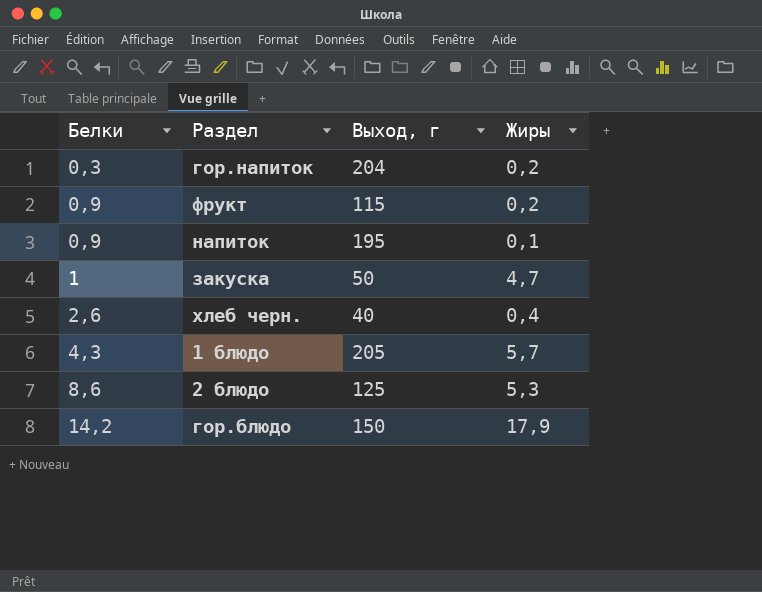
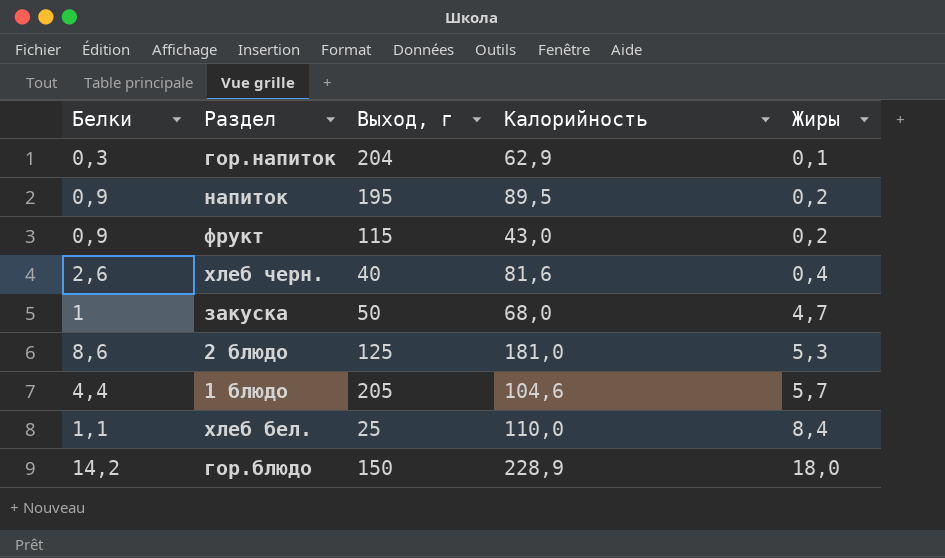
row order: Белки ascending -> Жиры ascending
column Калорийность | position: none -> 4
гор.напиток | Жиры: 0,2 -> 0,1
напиток | Жиры: 0,1 -> 0,2
1 блюдо | Белки: 4,3 -> 4,4
row хлеб бел.: none -> 1,1 | 25 | 110,0 | 8,4
гор.блюдо | Жиры: 17,9 -> 18,0

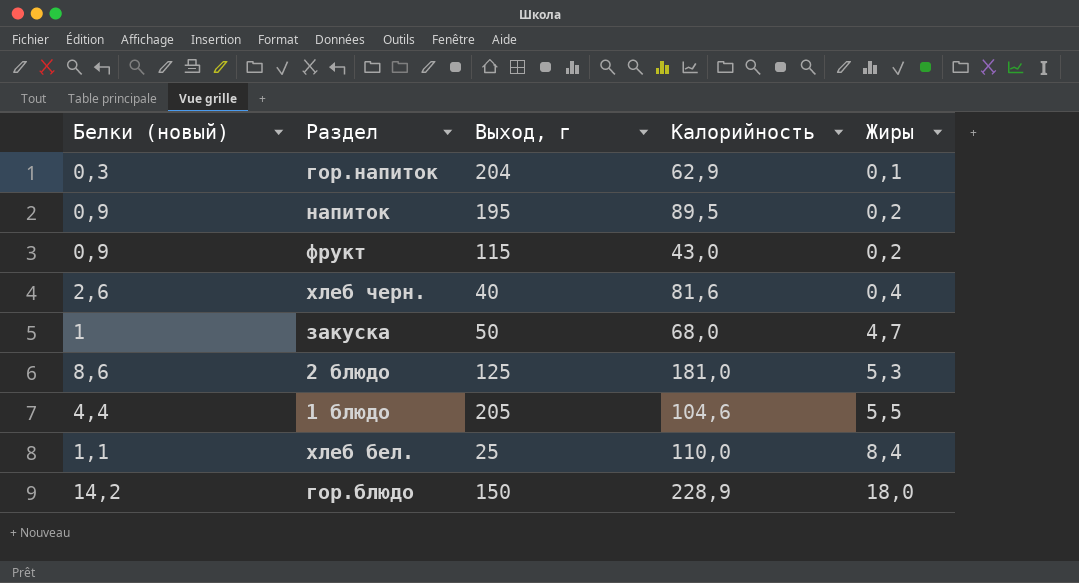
column name: Белки -> Белки (новый)
1 блюдо | Жиры: 5,7 -> 5,5

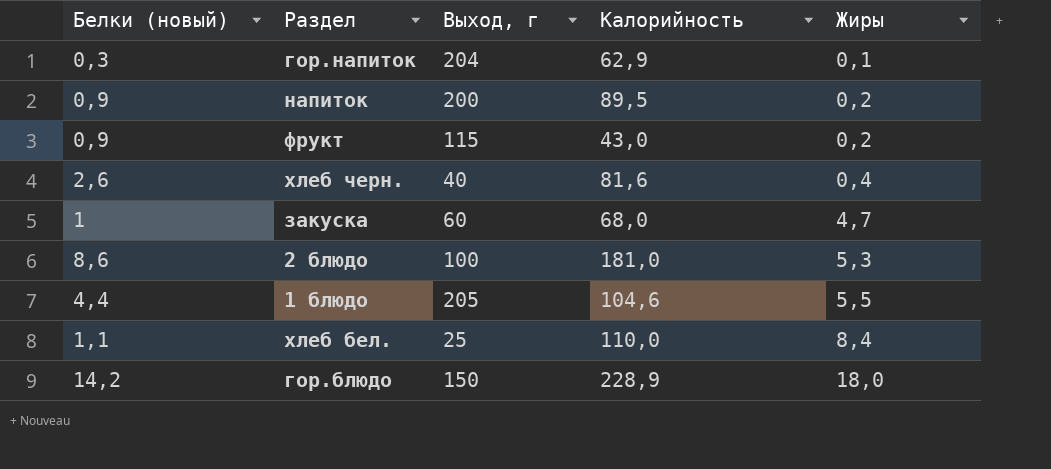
напиток | Выход, г: 195 -> 200
закуска | Выход, г: 50 -> 60
2 блюдо | Выход, г: 125 -> 100

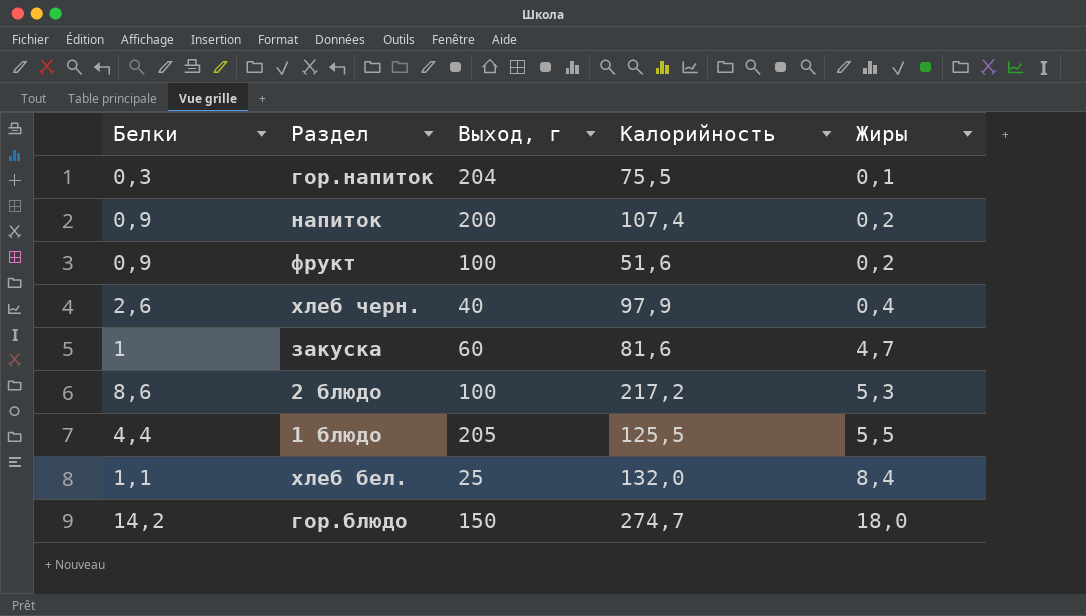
column name: Белки (новый) -> Белки
гор.напиток | Калорийность: 62,9 -> 75,5
напиток | Калорийность: 89,5 -> 107,4
фрукт | Выход, г: 115 -> 100
фрукт | Калорийность: 43,0 -> 51,6
хлеб черн. | Калорийность: 81,6 -> 97,9
закуска | Калорийность: 68,0 -> 81,6
2 блюдо | Калорийность: 181,0 -> 217,2
1 блюдо | Калорийность: 104,6 -> 125,5
хлеб бел. | Калорийность: 110,0 -> 132,0
гор.блюдо | Калорийность: 228,9 -> 274,7

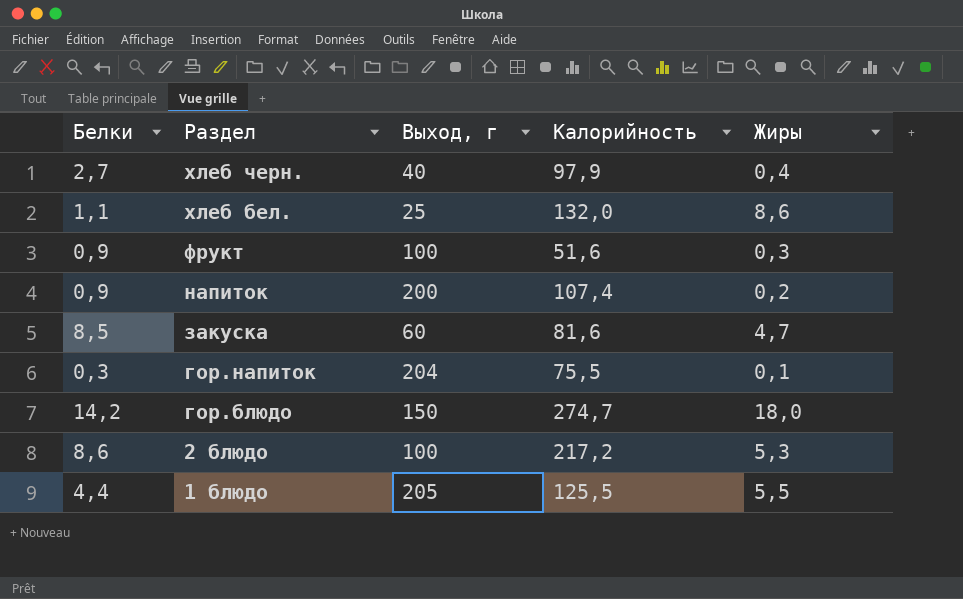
row order: Жиры ascending -> Раздел descending
хлеб черн. | Белки: 2,6 -> 2,7
хлеб бел. | Жиры: 8,4 -> 8,6
фрукт | Жиры: 0,2 -> 0,3
закуска | Белки: 1 -> 8,5

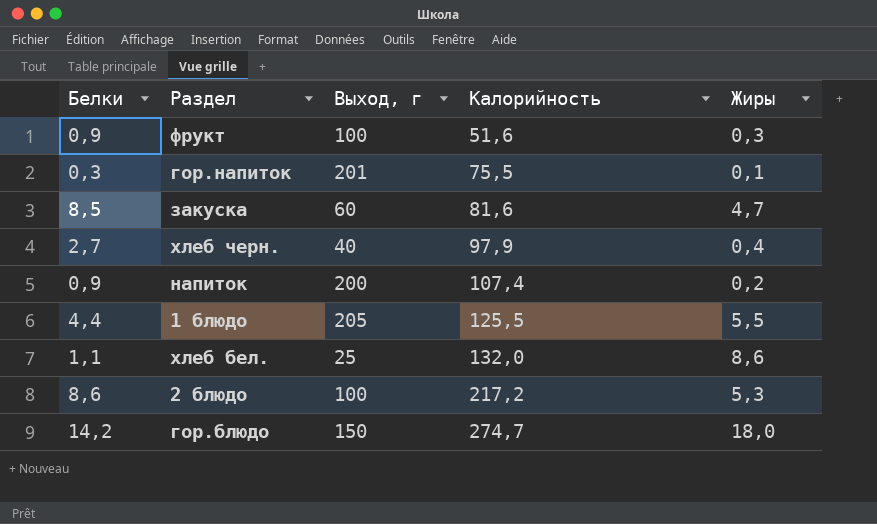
row order: Раздел descending -> Калорийность ascending
гор.напиток | Выход, г: 204 -> 201

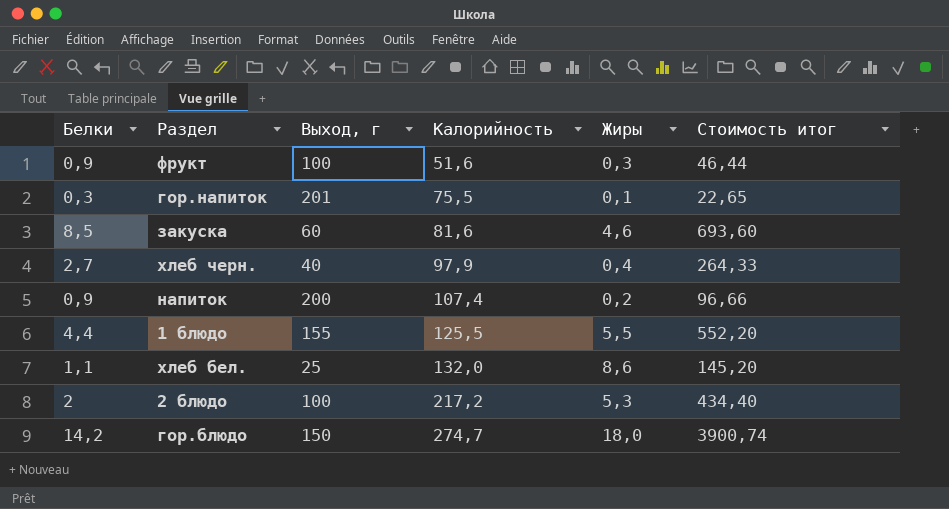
column Стоимость итог | formula: none -> [Белки] * [Калорийность]
закуска | Жиры: 4,7 -> 4,6
1 блюдо | Выход, г: 205 -> 155
2 блюдо | Белки: 8,6 -> 2

